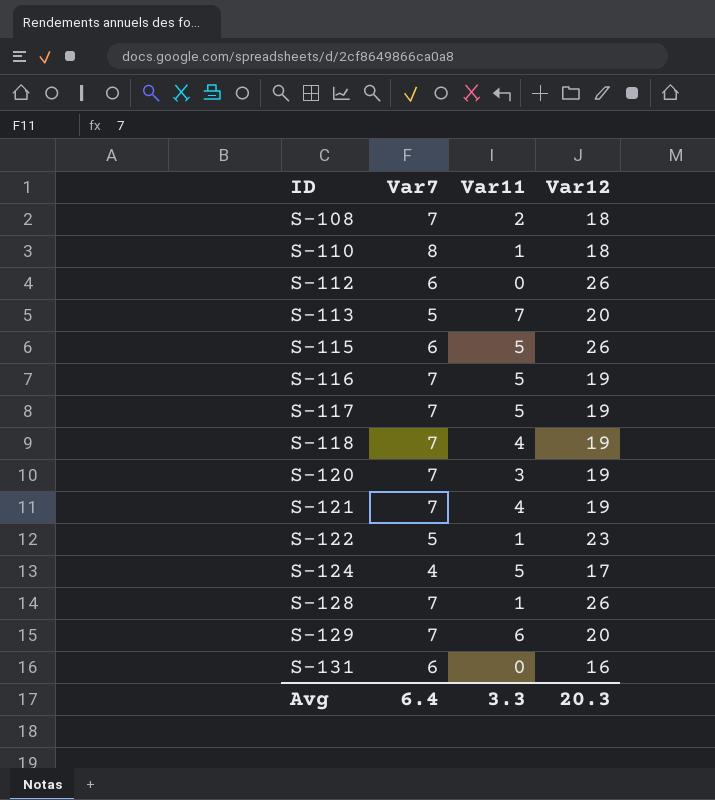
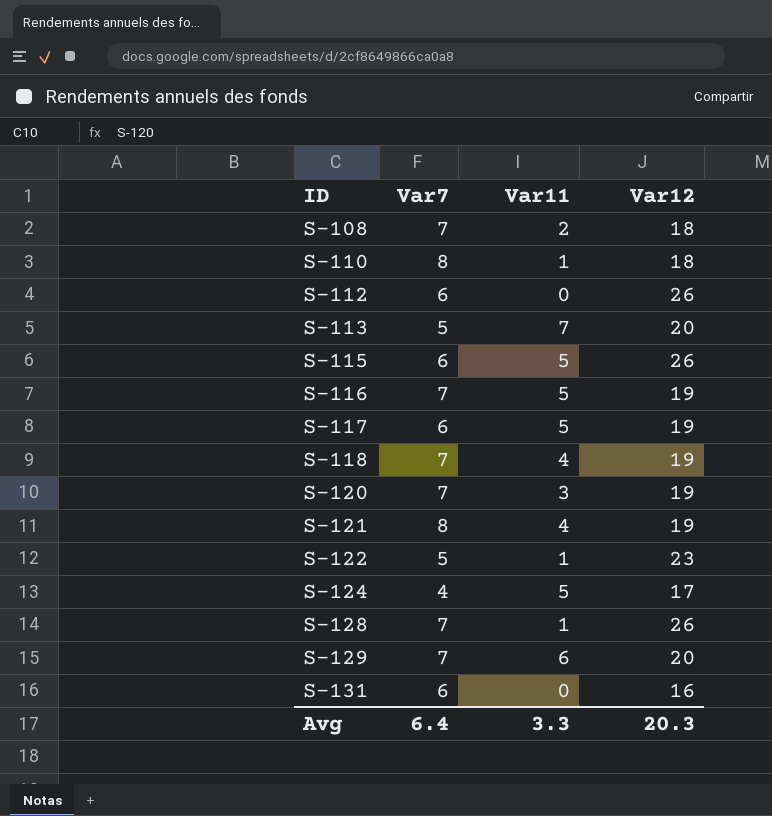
S-117 | Var7: 7 -> 6
S-121 | Var7: 7 -> 8

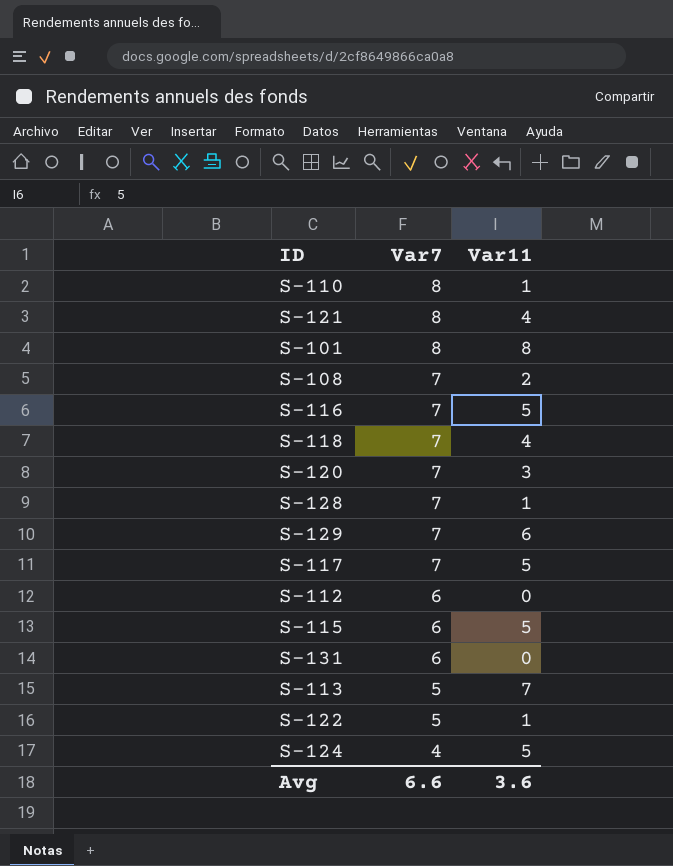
row order: ID ascending -> Var7 descending
column Var12 | position: 4 -> none
row S-101: none -> 8 | 8
S-117 | Var7: 6 -> 7
Avg | Var7: 6.4 -> 6.6
Avg | Var11: 3.3 -> 3.6

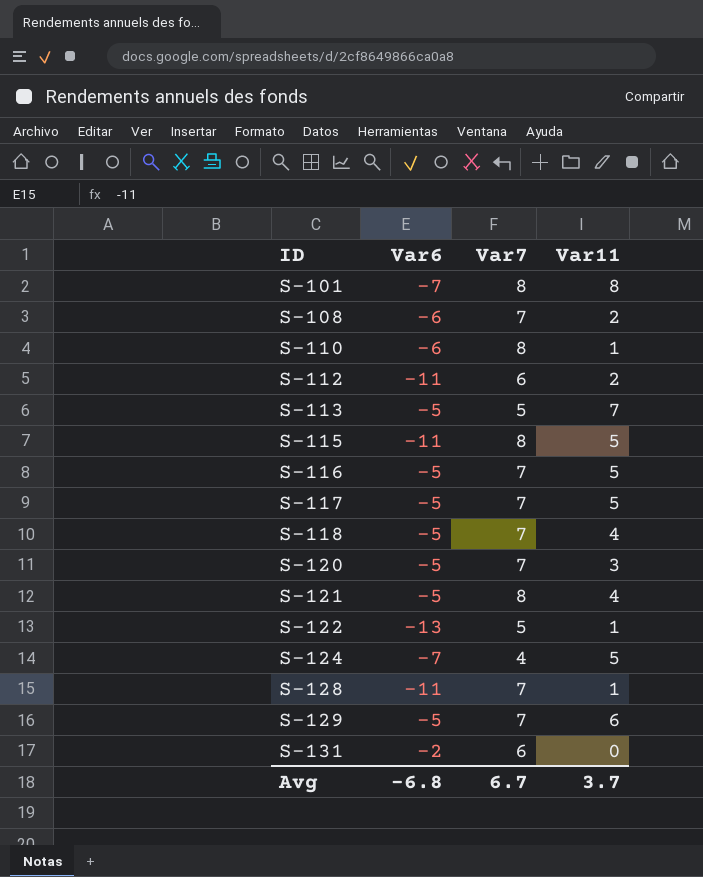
row order: Var7 descending -> ID ascending
column Var6 | position: none -> 2
S-112 | Var11: 0 -> 2
S-115 | Var7: 6 -> 8
Avg | Var7: 6.6 -> 6.7
Avg | Var11: 3.6 -> 3.7

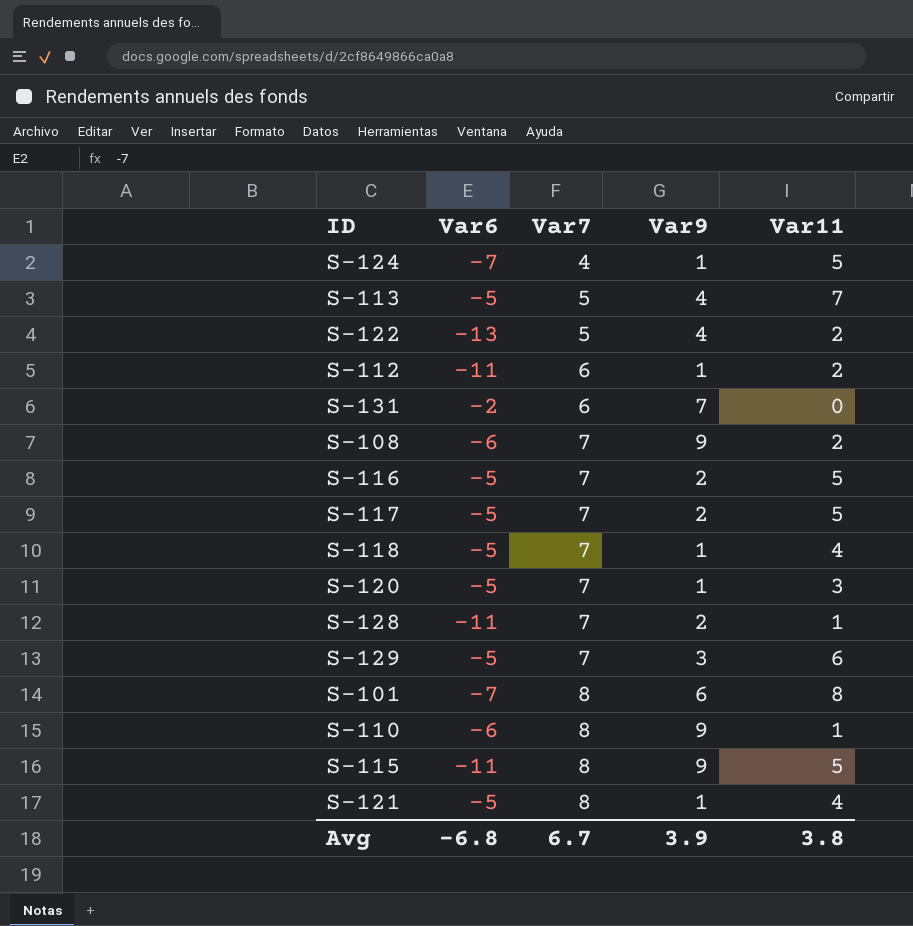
row order: ID ascending -> Var7 ascending
column Var9 | position: none -> 4
S-122 | Var11: 1 -> 2
Avg | Var11: 3.7 -> 3.8

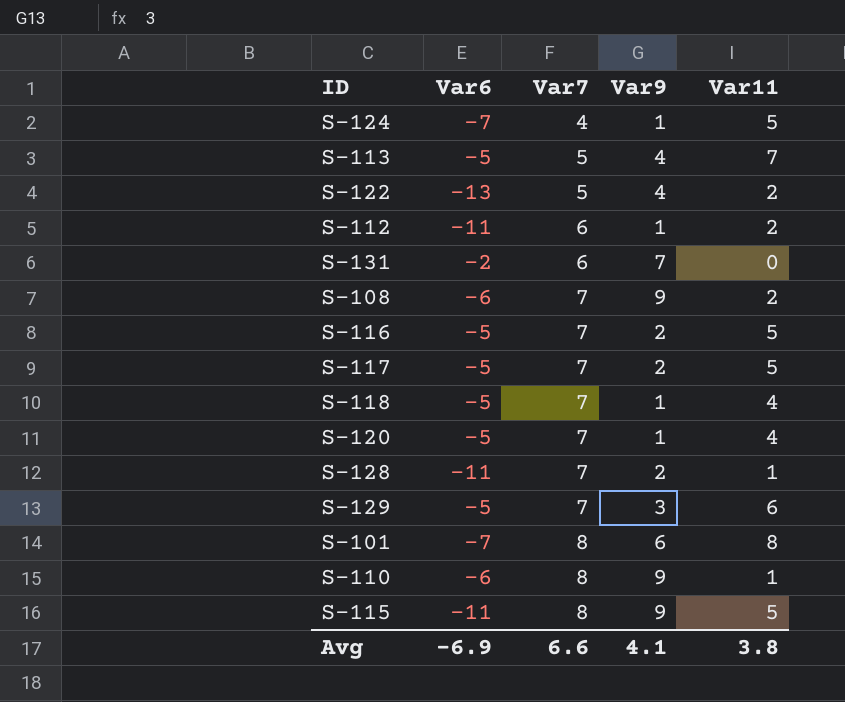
row S-121: -5 | 8 | 1 | 4 -> none
S-120 | Var11: 3 -> 4
Avg | Var6: -6.8 -> -6.9
Avg | Var7: 6.7 -> 6.6
Avg | Var9: 3.9 -> 4.1

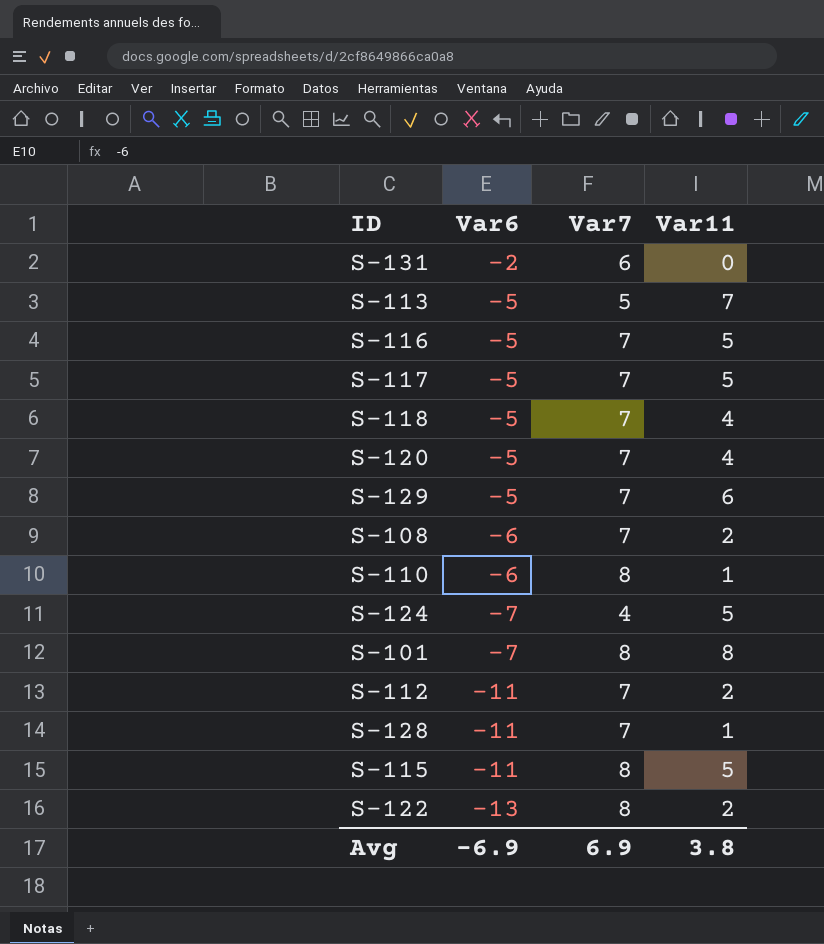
row order: Var7 ascending -> Var6 descending
column Var9 | position: 4 -> none
S-112 | Var7: 6 -> 7
S-122 | Var7: 5 -> 8
Avg | Var7: 6.6 -> 6.9

